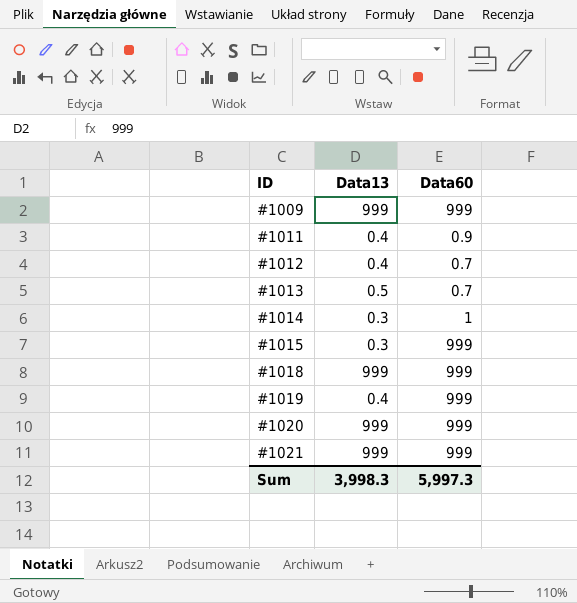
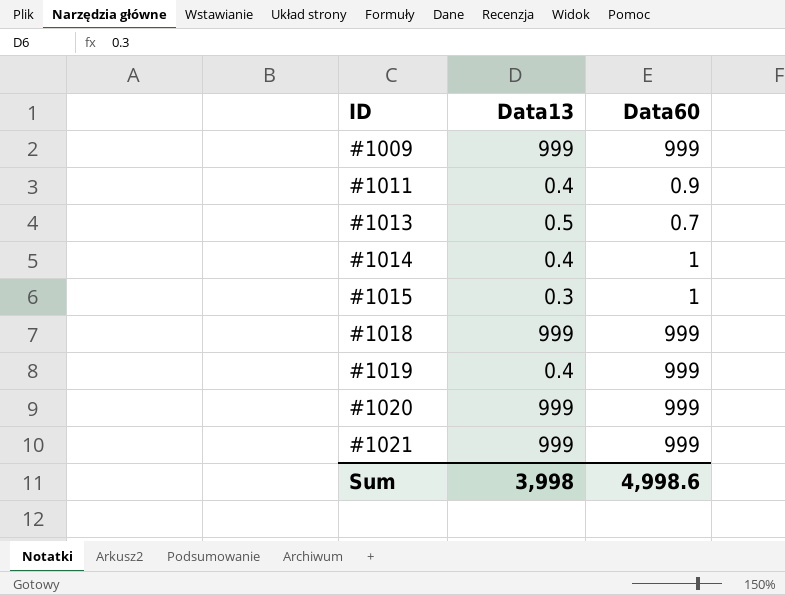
row #1012: 0.4 | 0.7 -> none
#1014 | Data13: 0.3 -> 0.4
#1015 | Data60: 999 -> 1
Sum | Data13: 3,998.3 -> 3,998
Sum | Data60: 5,997.3 -> 4,998.6

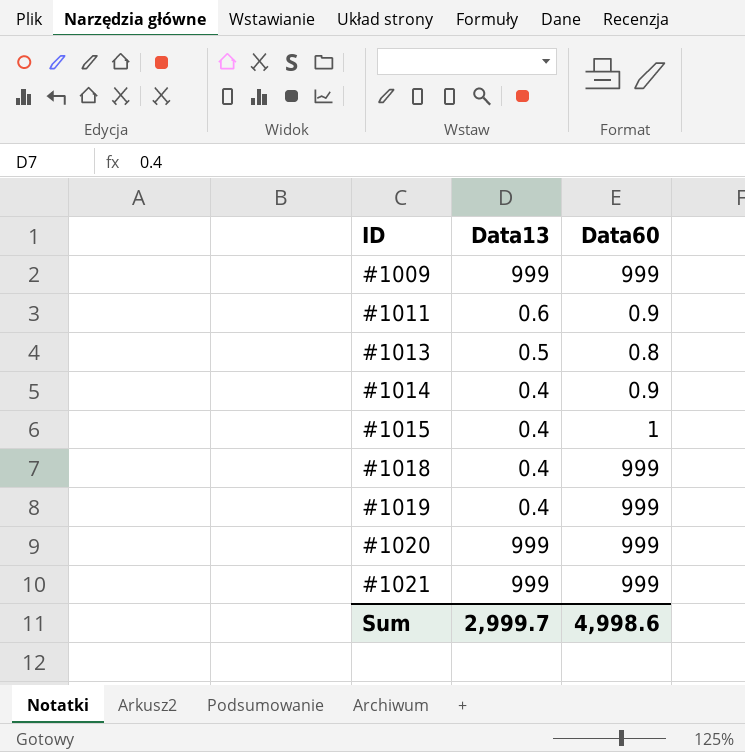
#1011 | Data13: 0.4 -> 0.6
#1013 | Data60: 0.7 -> 0.8
#1014 | Data60: 1 -> 0.9
#1015 | Data13: 0.3 -> 0.4
#1018 | Data13: 999 -> 0.4
Sum | Data13: 3,998 -> 2,999.7

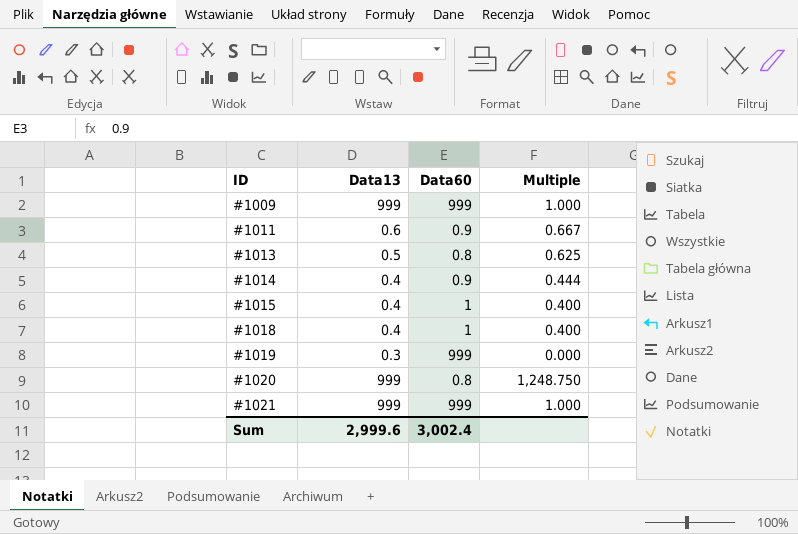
column Multiple | formula: none -> [Data13] / [Data60]
#1018 | Data60: 999 -> 1
#1019 | Data13: 0.4 -> 0.3
#1020 | Data60: 999 -> 0.8
Sum | Data13: 2,999.7 -> 2,999.6
Sum | Data60: 4,998.6 -> 3,002.4

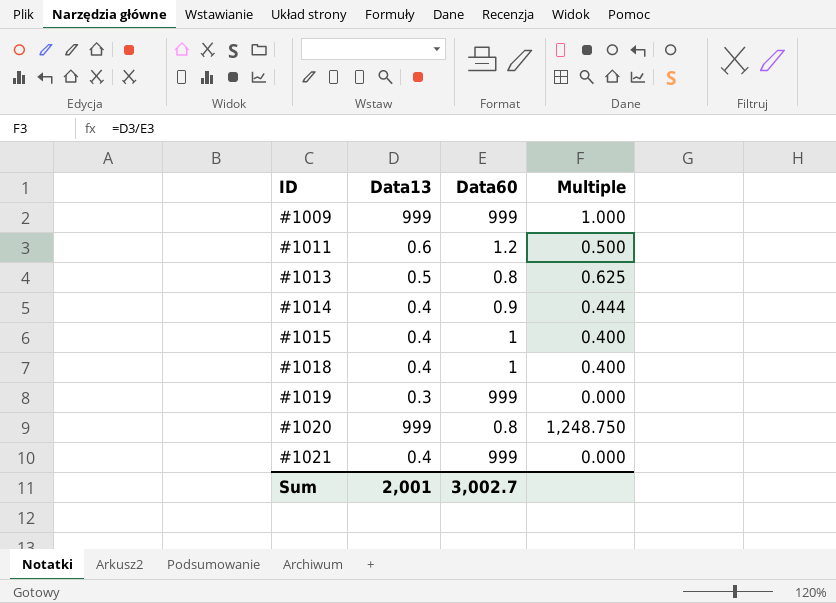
#1011 | Data60: 0.9 -> 1.2
#1011 | Multiple: 0.667 -> 0.500
#1021 | Data13: 999 -> 0.4
#1021 | Multiple: 1.000 -> 0.000
Sum | Data13: 2,999.6 -> 2,001
Sum | Data60: 3,002.4 -> 3,002.7

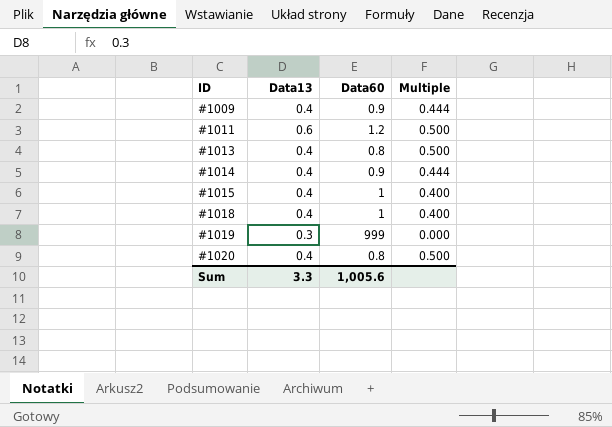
row #1021: 0.4 | 999 | 0.000 -> none
#1009 | Data13: 999 -> 0.4
#1009 | Data60: 999 -> 0.9
#1009 | Multiple: 1.000 -> 0.444
#1013 | Data13: 0.5 -> 0.4
#1013 | Multiple: 0.625 -> 0.500
#1020 | Data13: 999 -> 0.4
#1020 | Multiple: 1,248.750 -> 0.500
Sum | Data13: 2,001 -> 3.3
Sum | Data60: 3,002.7 -> 1,005.6

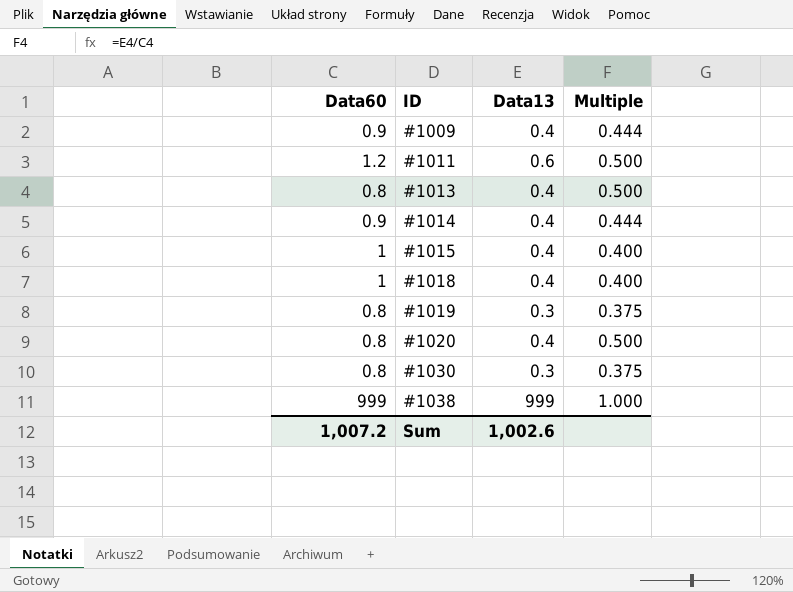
column Data60 | position: 3 -> 1
#1019 | Data60: 999 -> 0.8
#1019 | Multiple: 0.000 -> 0.375
row #1030: none -> 0.8 | 0.3 | 0.375
row #1038: none -> 999 | 999 | 1.000
Sum | Data60: 1,005.6 -> 1,007.2
Sum | Data13: 3.3 -> 1,002.6

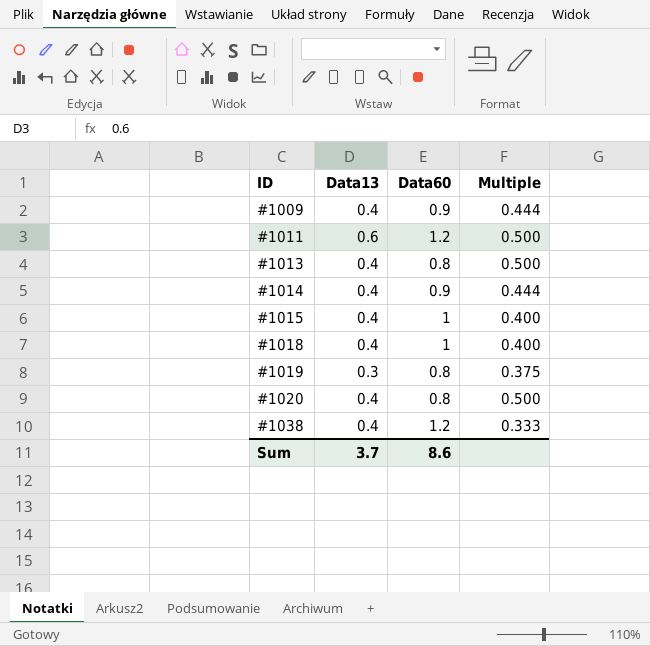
column Data60 | position: 1 -> 3
row #1030: 0.8 | 0.3 | 0.375 -> none
#1038 | Data13: 999 -> 0.4
#1038 | Data60: 999 -> 1.2
#1038 | Multiple: 1.000 -> 0.333
Sum | Data13: 1,002.6 -> 3.7
Sum | Data60: 1,007.2 -> 8.6

